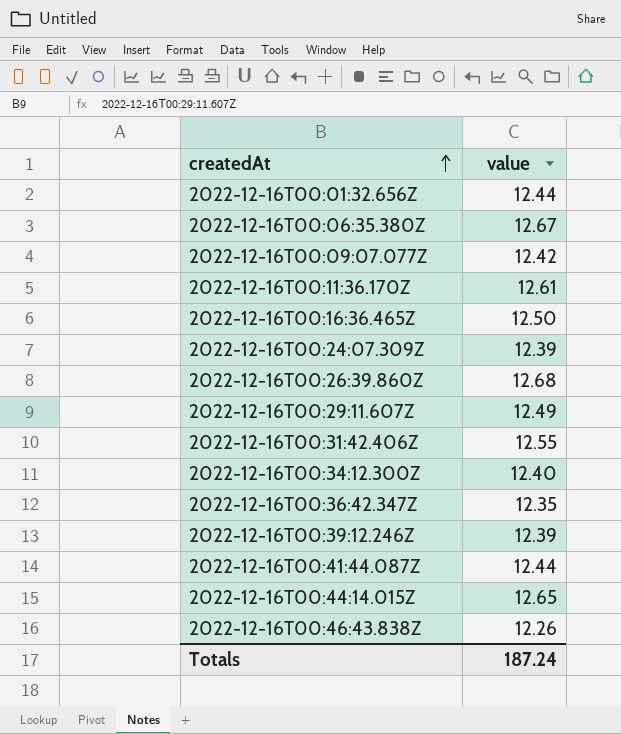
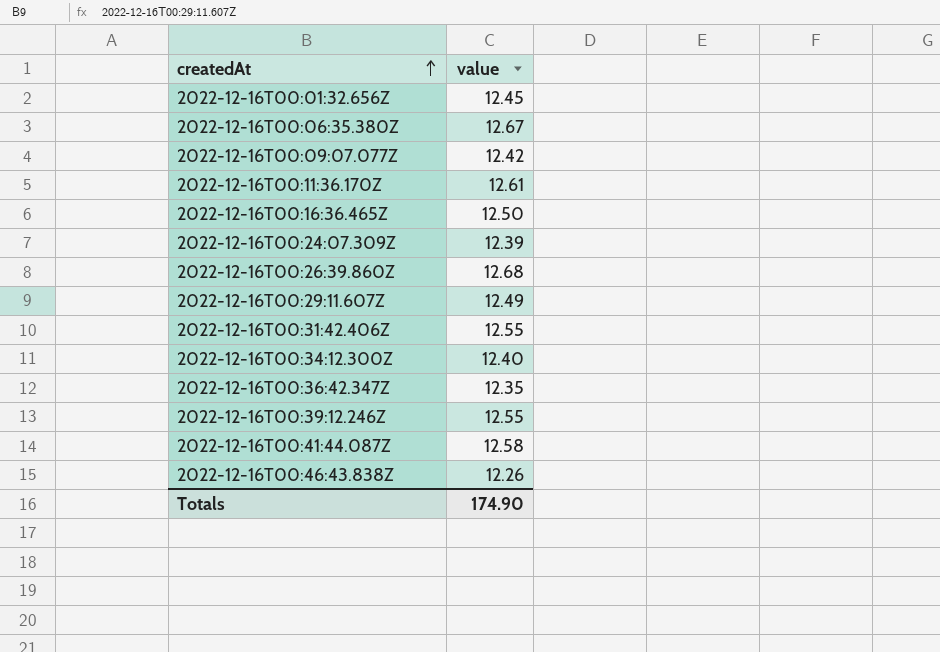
row 2022-12-16T00:44:14.015Z: 12.65 -> none
2022-12-16T00:01:32.656Z | value: 12.44 -> 12.45
2022-12-16T00:39:12.246Z | value: 12.39 -> 12.55
2022-12-16T00:41:44.087Z | value: 12.44 -> 12.58
Totals | value: 187.24 -> 174.90

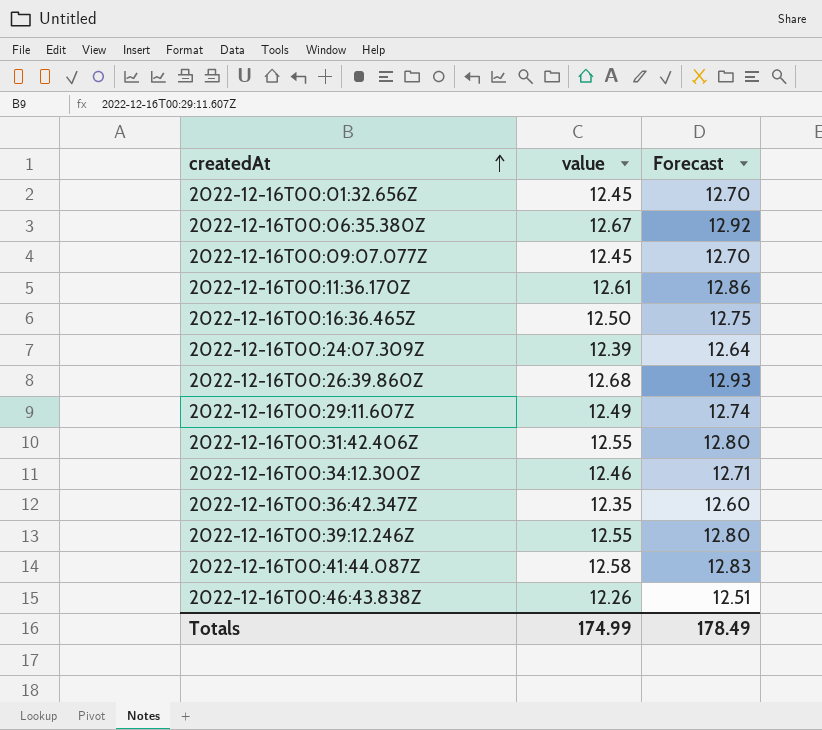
column Forecast | formula: none -> [value] * 1.02
2022-12-16T00:09:07.077Z | value: 12.42 -> 12.45
2022-12-16T00:34:12.300Z | value: 12.40 -> 12.46
Totals | value: 174.90 -> 174.99

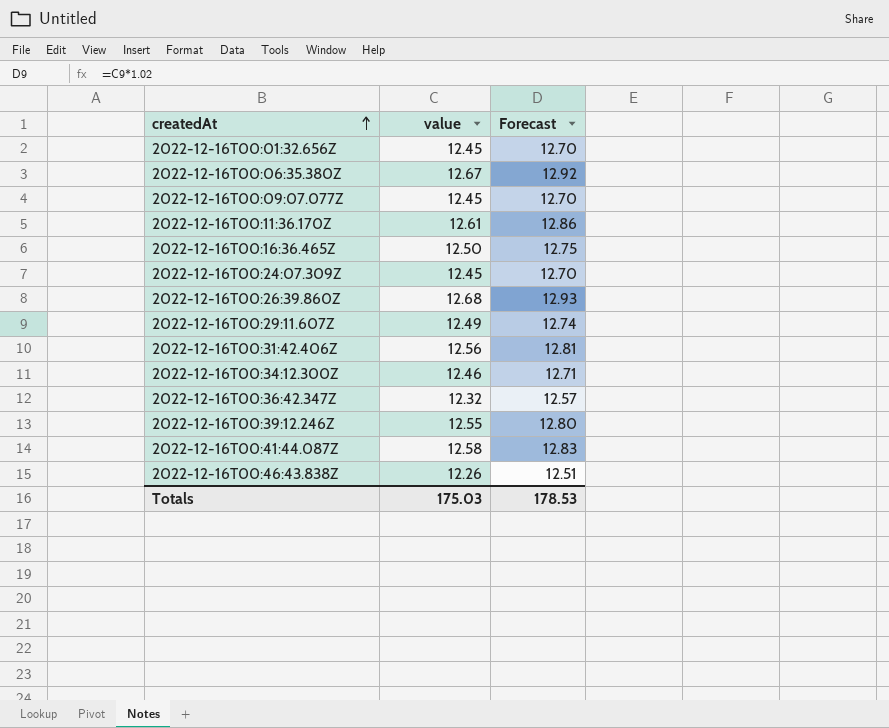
2022-12-16T00:24:07.309Z | value: 12.39 -> 12.45
2022-12-16T00:24:07.309Z | Forecast: 12.64 -> 12.70
2022-12-16T00:31:42.406Z | value: 12.55 -> 12.56
2022-12-16T00:31:42.406Z | Forecast: 12.80 -> 12.81
2022-12-16T00:36:42.347Z | value: 12.35 -> 12.32
2022-12-16T00:36:42.347Z | Forecast: 12.60 -> 12.57
Totals | value: 174.99 -> 175.03
Totals | Forecast: 178.49 -> 178.53

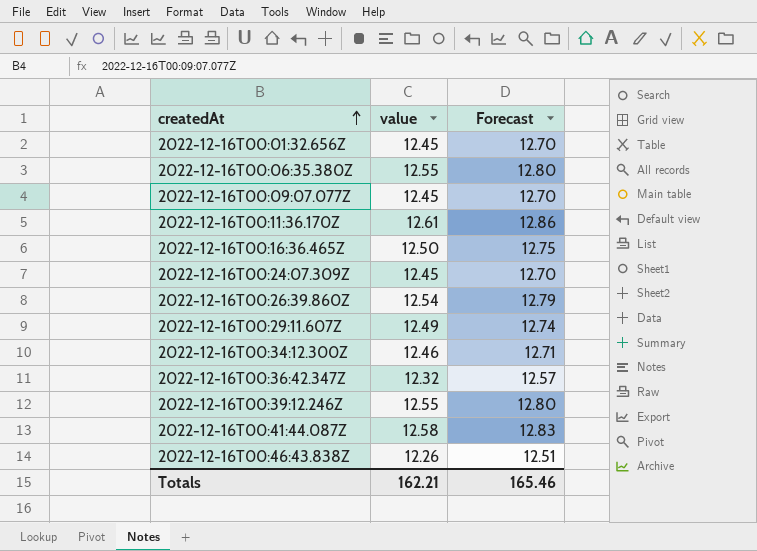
row 2022-12-16T00:31:42.406Z: 12.56 | 12.81 -> none
2022-12-16T00:06:35.380Z | value: 12.67 -> 12.55
2022-12-16T00:06:35.380Z | Forecast: 12.92 -> 12.80
2022-12-16T00:26:39.860Z | value: 12.68 -> 12.54
2022-12-16T00:26:39.860Z | Forecast: 12.93 -> 12.79
Totals | value: 175.03 -> 162.21
Totals | Forecast: 178.53 -> 165.46

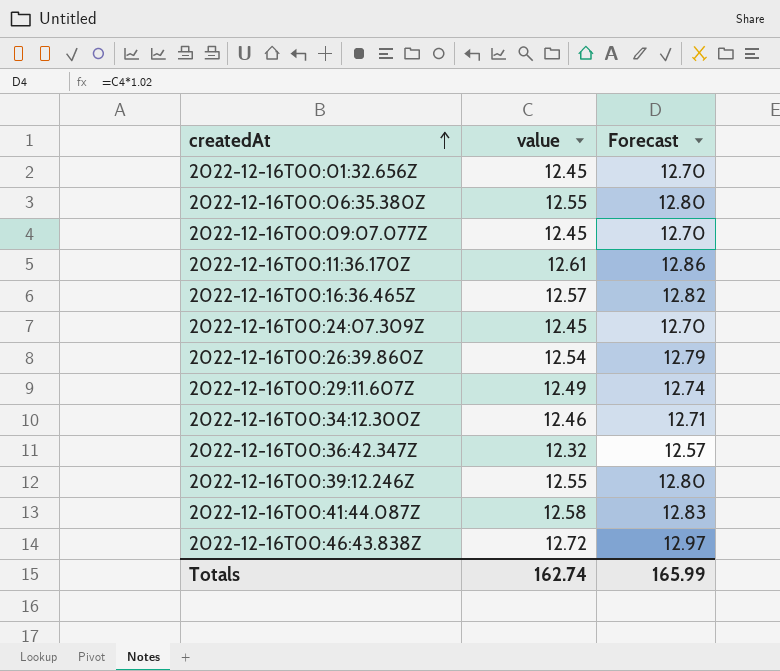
2022-12-16T00:16:36.465Z | value: 12.50 -> 12.57
2022-12-16T00:16:36.465Z | Forecast: 12.75 -> 12.82
2022-12-16T00:46:43.838Z | value: 12.26 -> 12.72
2022-12-16T00:46:43.838Z | Forecast: 12.51 -> 12.97
Totals | value: 162.21 -> 162.74
Totals | Forecast: 165.46 -> 165.99

